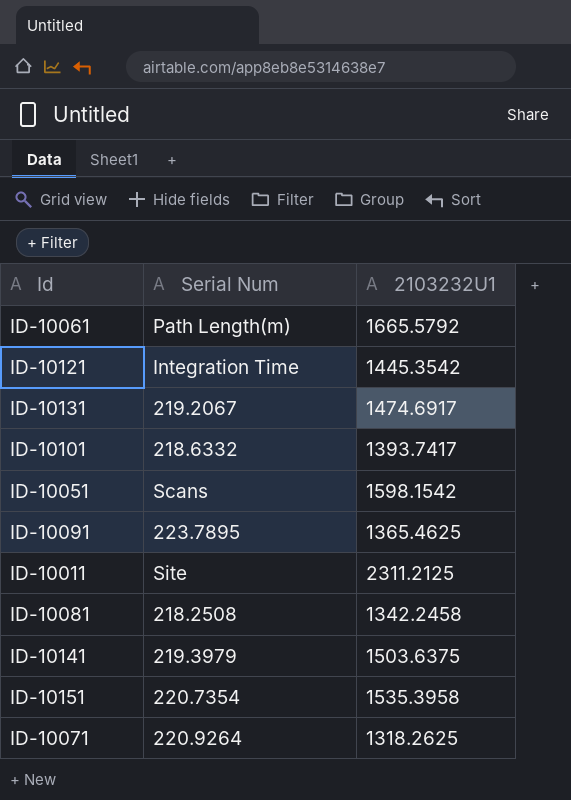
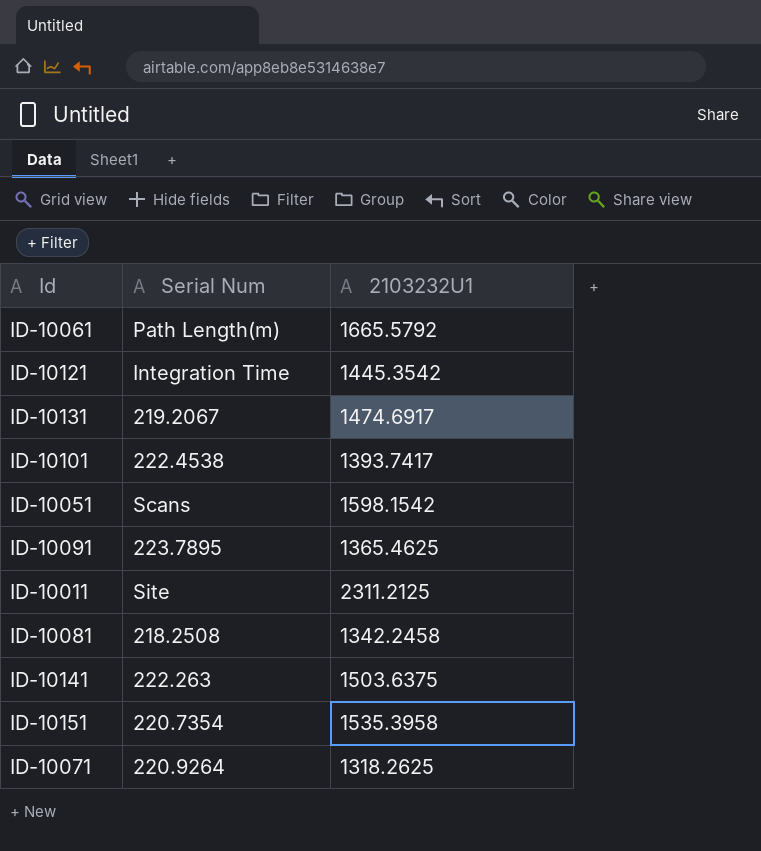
ID-10101 | Serial Num: 218.6332 -> 222.4538
ID-10141 | Serial Num: 219.3979 -> 222.263

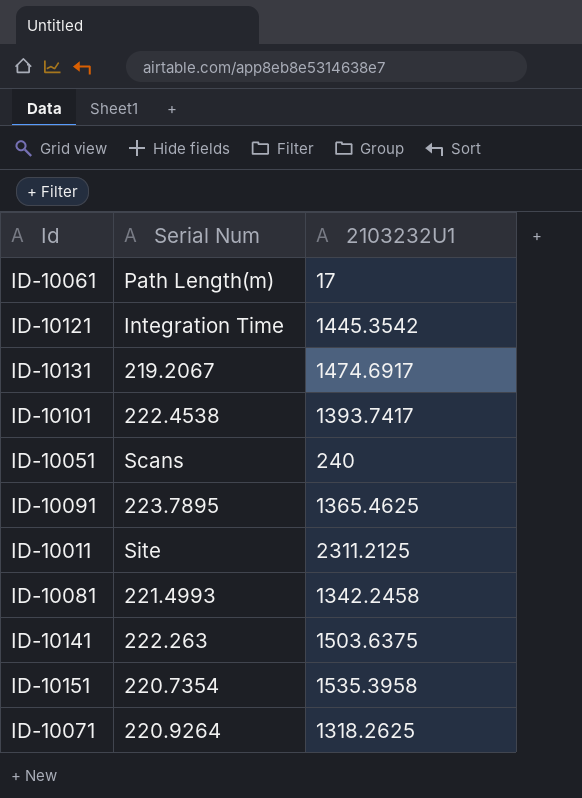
ID-10061 | 2103232U1: 1665.5792 -> 17
ID-10051 | 2103232U1: 1598.1542 -> 240
ID-10081 | Serial Num: 218.2508 -> 221.4993

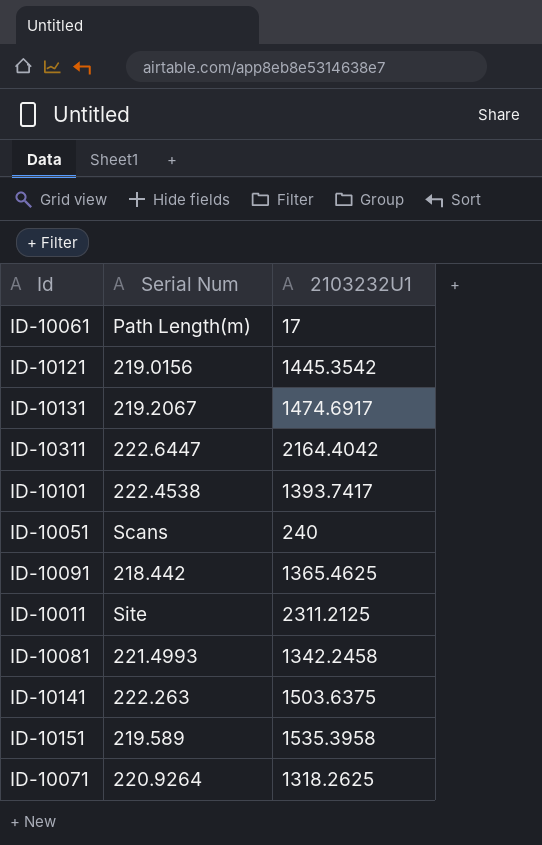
ID-10121 | Serial Num: Integration Time -> 219.0156
row ID-10311: none -> 222.6447 | 2164.4042
ID-10091 | Serial Num: 223.7895 -> 218.442
ID-10151 | Serial Num: 220.7354 -> 219.589

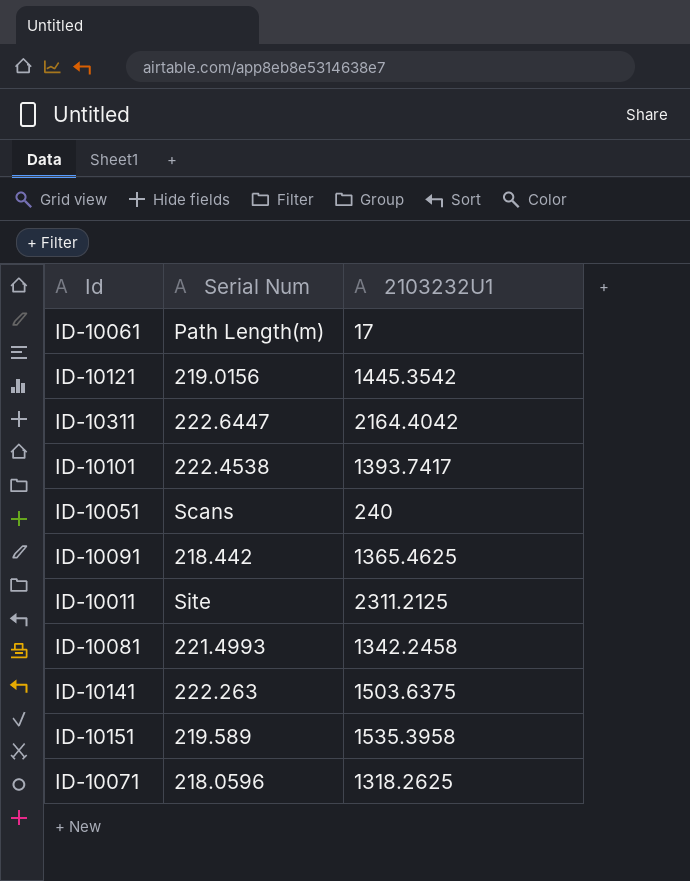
row ID-10131: 219.2067 | 1474.6917 -> none
ID-10071 | Serial Num: 220.9264 -> 218.0596

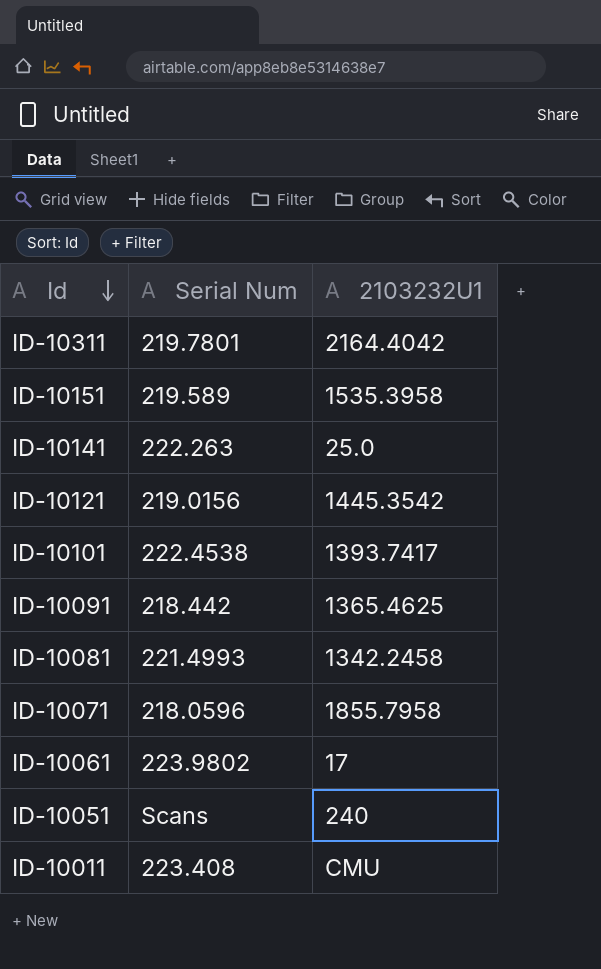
row order: none -> Id descending
ID-10311 | Serial Num: 222.6447 -> 219.7801
ID-10141 | 2103232U1: 1503.6375 -> 25.0
ID-10071 | 2103232U1: 1318.2625 -> 1855.7958
ID-10061 | Serial Num: Path Length(m) -> 223.9802
ID-10011 | Serial Num: Site -> 223.408
ID-10011 | 2103232U1: 2311.2125 -> CMU

